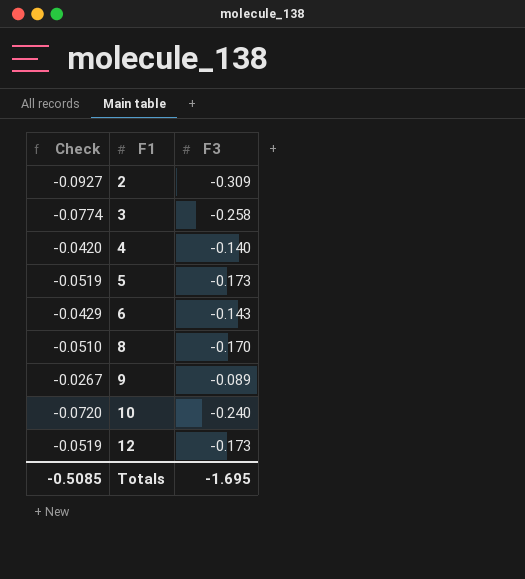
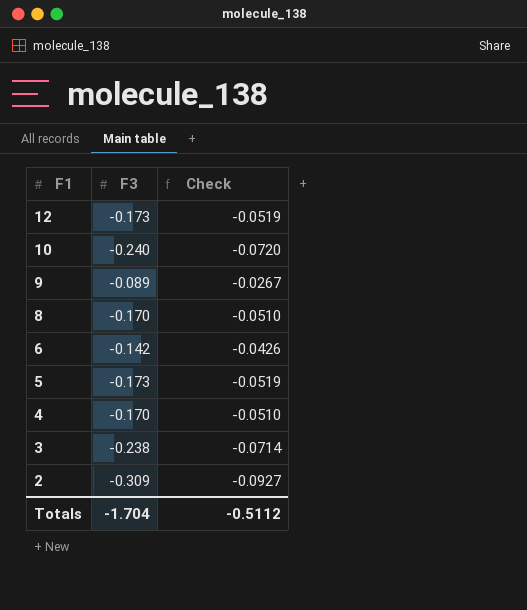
row order: F1 ascending -> F1 descending
column Check | position: 1 -> 3
6 | F3: -0.143 -> -0.142
6 | Check: -0.0429 -> -0.0426
4 | F3: -0.140 -> -0.170
4 | Check: -0.0420 -> -0.0510
3 | F3: -0.258 -> -0.238
3 | Check: -0.0774 -> -0.0714
Totals | F3: -1.695 -> -1.704
Totals | Check: -0.5085 -> -0.5112

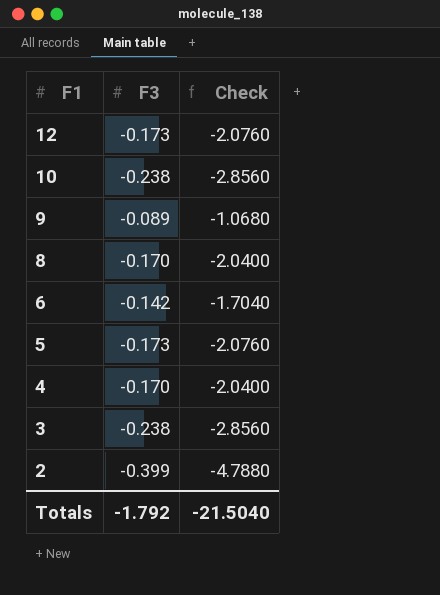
column Check | formula: [F3] * 0.3 -> [F3] * 12
10 | F3: -0.240 -> -0.238
2 | F3: -0.309 -> -0.399
Totals | F3: -1.704 -> -1.792
Totals | Check: -0.5112 -> -21.5040

